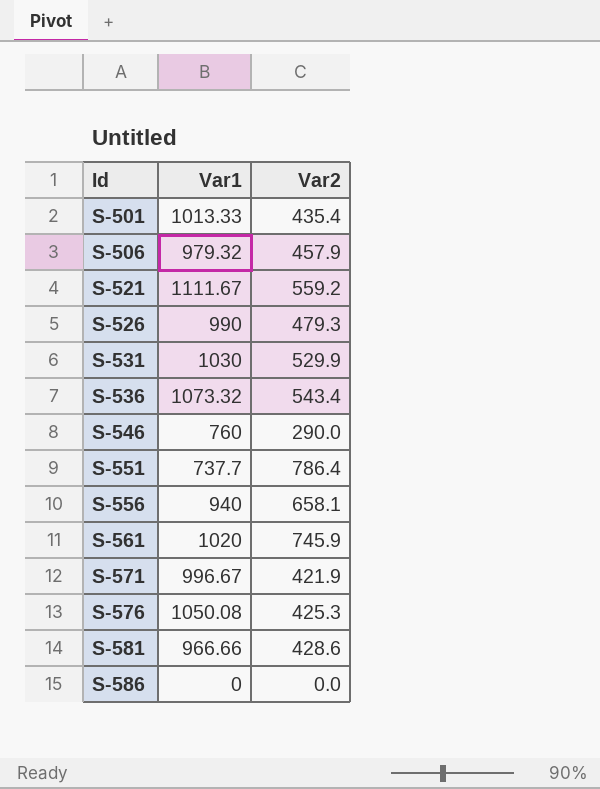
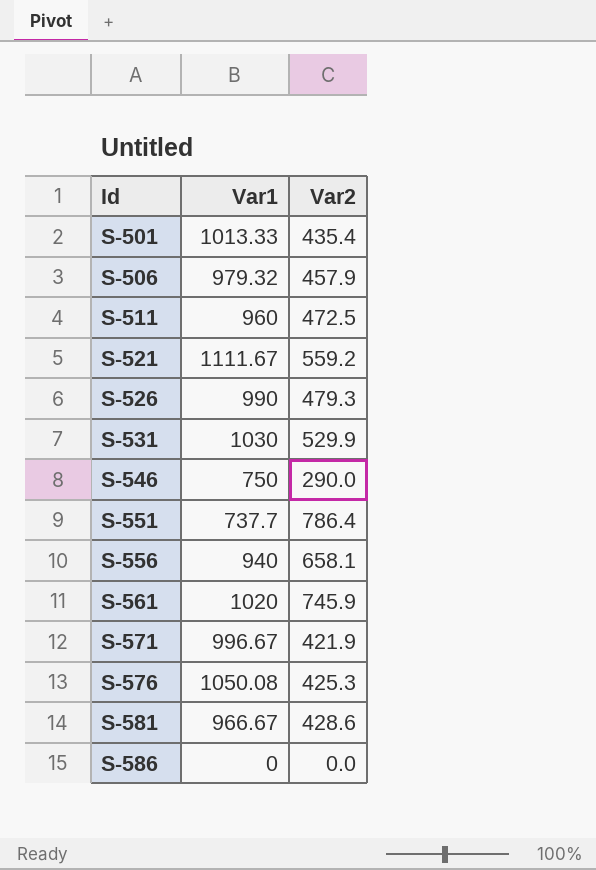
row S-536: 1073.32 | 543.4 -> none
row S-511: none -> 960 | 472.5
S-546 | Var1: 760 -> 750
S-581 | Var1: 966.66 -> 966.67

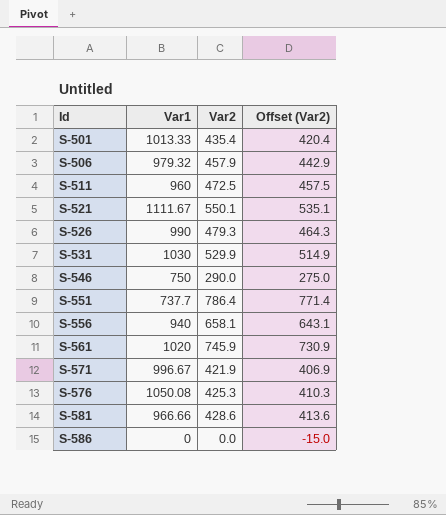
column Offset (Var2) | formula: none -> [Var2] - 15
S-521 | Var2: 559.2 -> 550.1
S-581 | Var1: 966.67 -> 966.66

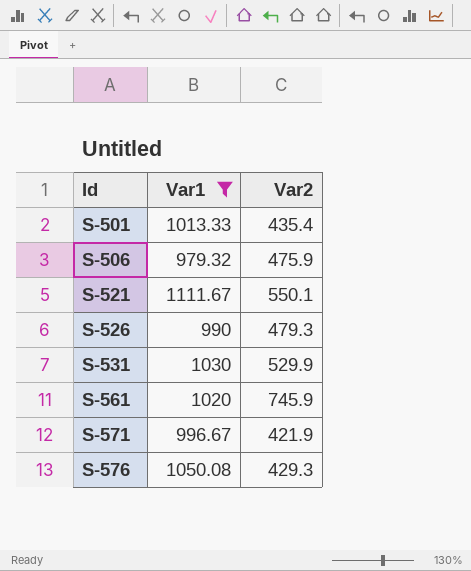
filter: none -> Var1 >= 979.32
column Offset (Var2) | formula: [Var2] - 15 -> none
S-506 | Var2: 457.9 -> 475.9
S-576 | Var2: 425.3 -> 429.3

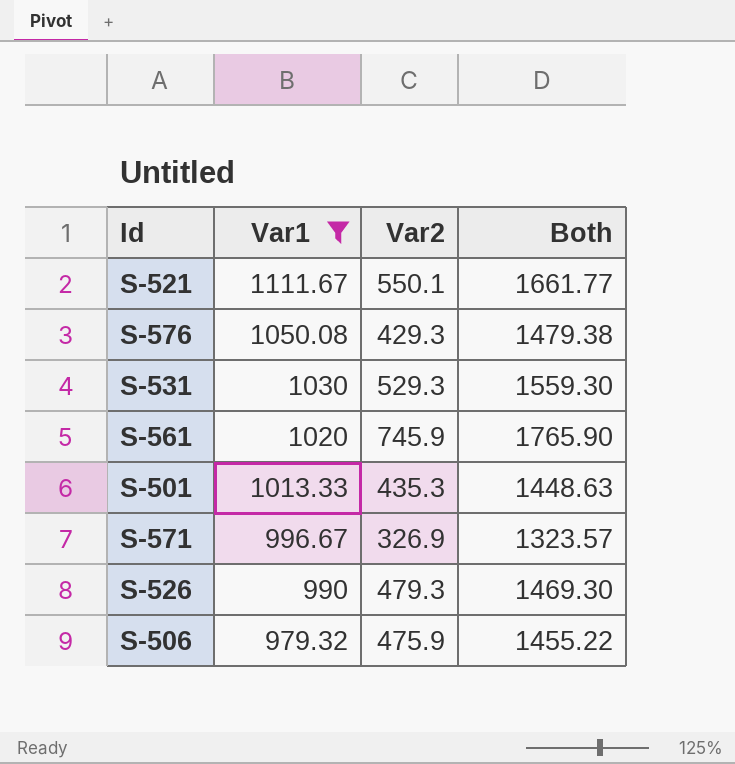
row order: Id ascending -> Var1 descending
column Both | formula: none -> [Var1] + [Var2]
S-531 | Var2: 529.9 -> 529.3
S-501 | Var2: 435.4 -> 435.3
S-571 | Var2: 421.9 -> 326.9

